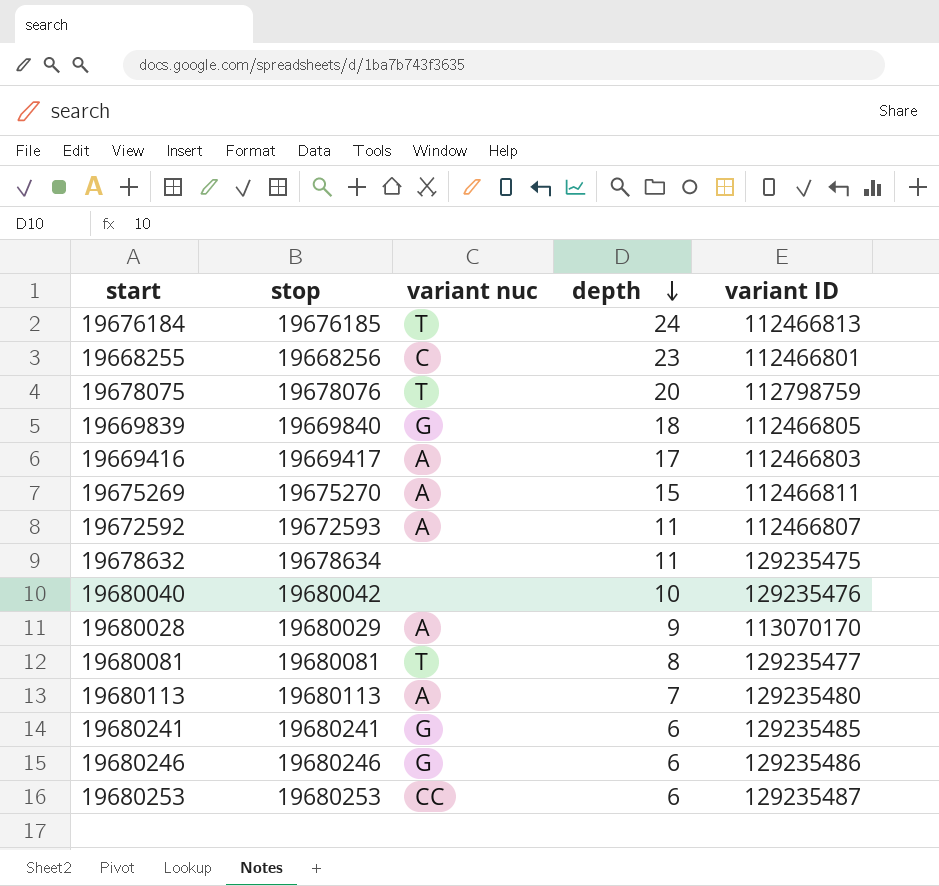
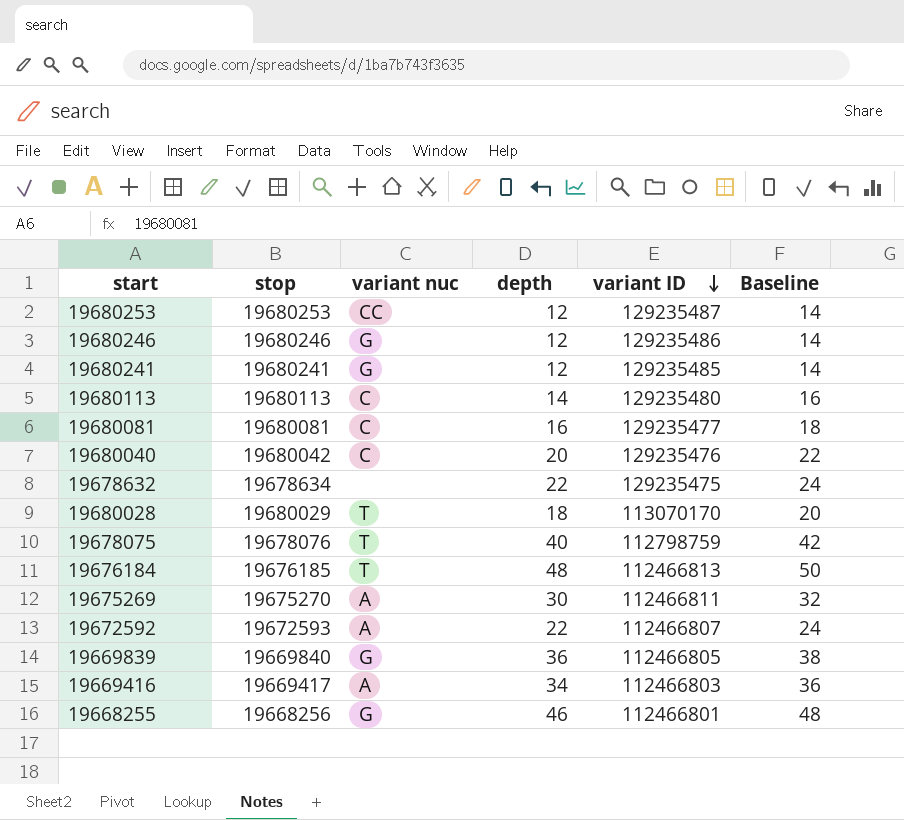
row order: depth descending -> variant ID descending
column Baseline | formula: none -> [depth] + 2
19680253 | depth: 6 -> 12
19680246 | depth: 6 -> 12
19680241 | depth: 6 -> 12
19680113 | variant nuc: A -> C
19680113 | depth: 7 -> 14
19680081 | variant nuc: T -> C
19680081 | depth: 8 -> 16
19680040 | variant nuc: none -> C
19680040 | depth: 10 -> 20
19678632 | depth: 11 -> 22
19680028 | variant nuc: A -> T
19680028 | depth: 9 -> 18
19678075 | depth: 20 -> 40
19676184 | depth: 24 -> 48
19675269 | depth: 15 -> 30
19672592 | depth: 11 -> 22
19669839 | depth: 18 -> 36
19669416 | depth: 17 -> 34
19668255 | variant nuc: C -> G
19668255 | depth: 23 -> 46

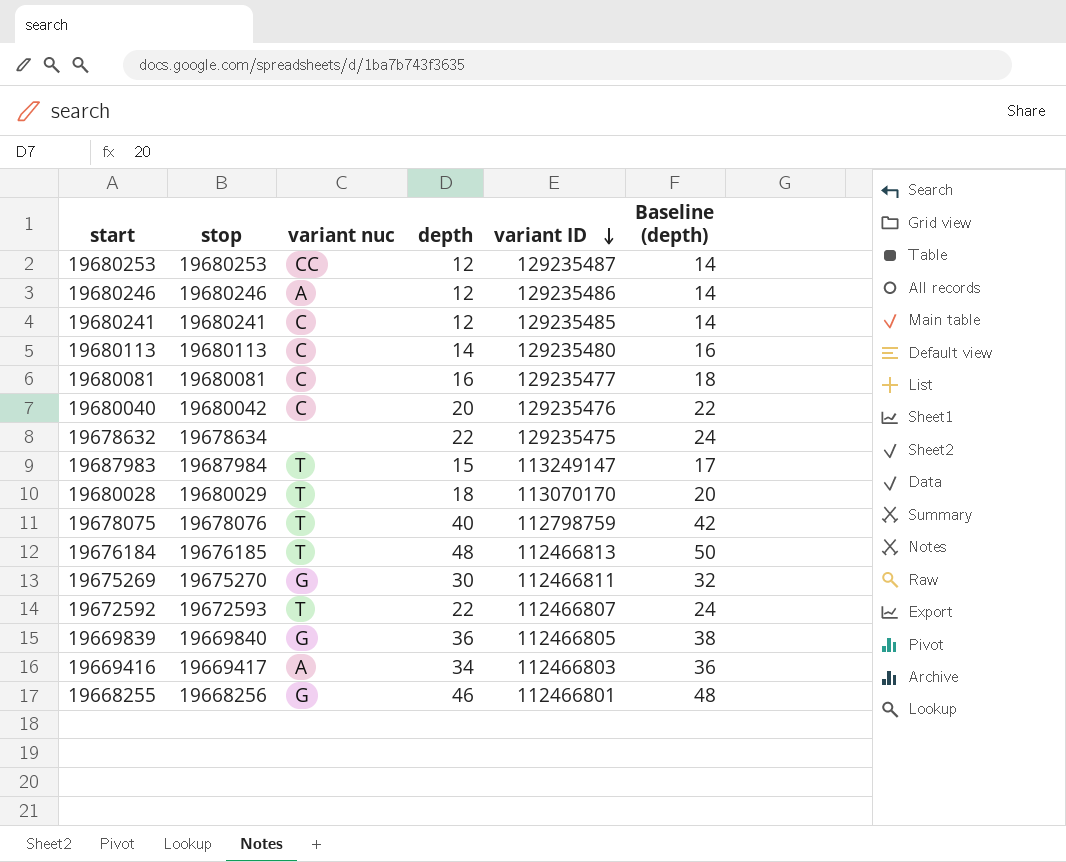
column name: Baseline -> Baseline (depth)
19680246 | variant nuc: G -> A
19680241 | variant nuc: G -> C
row 19687983: none -> 19687984 | T | 15 | 113249147 | 17
19675269 | variant nuc: A -> G
19672592 | variant nuc: A -> T

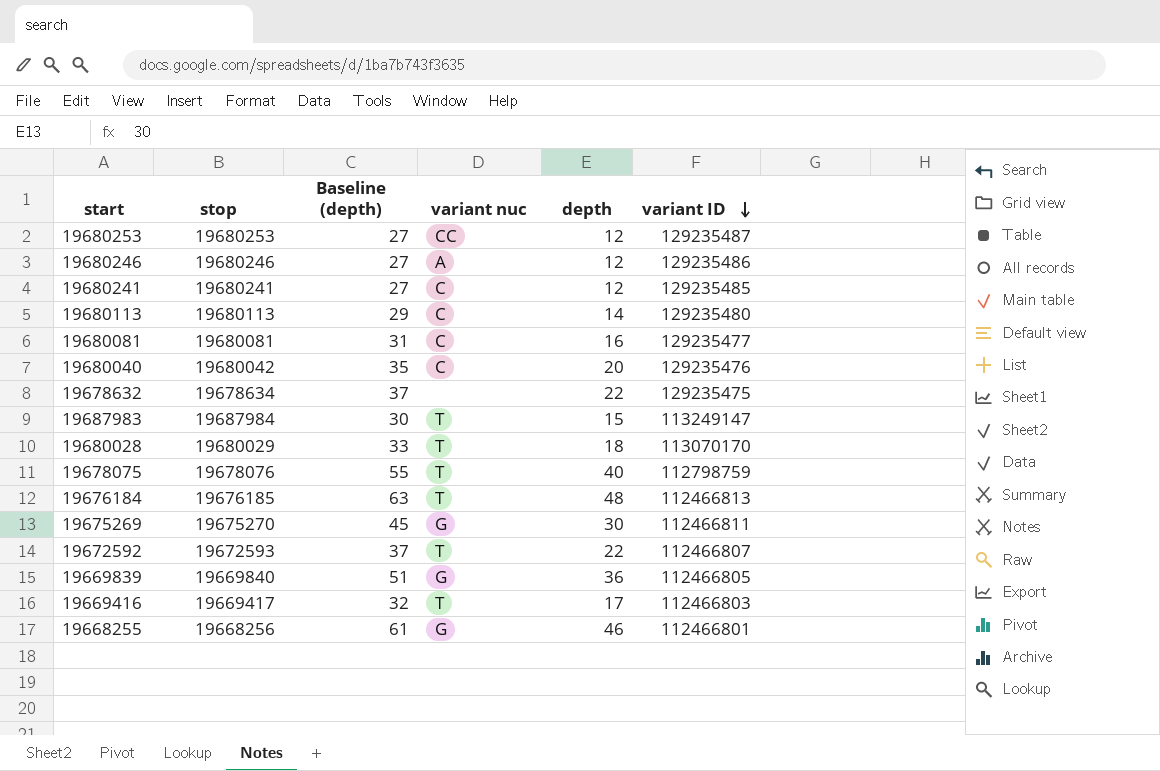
column Baseline (depth) | formula: [depth] + 2 -> [depth] + 15
column Baseline (depth) | position: 6 -> 3
19669416 | variant nuc: A -> T
19669416 | depth: 34 -> 17

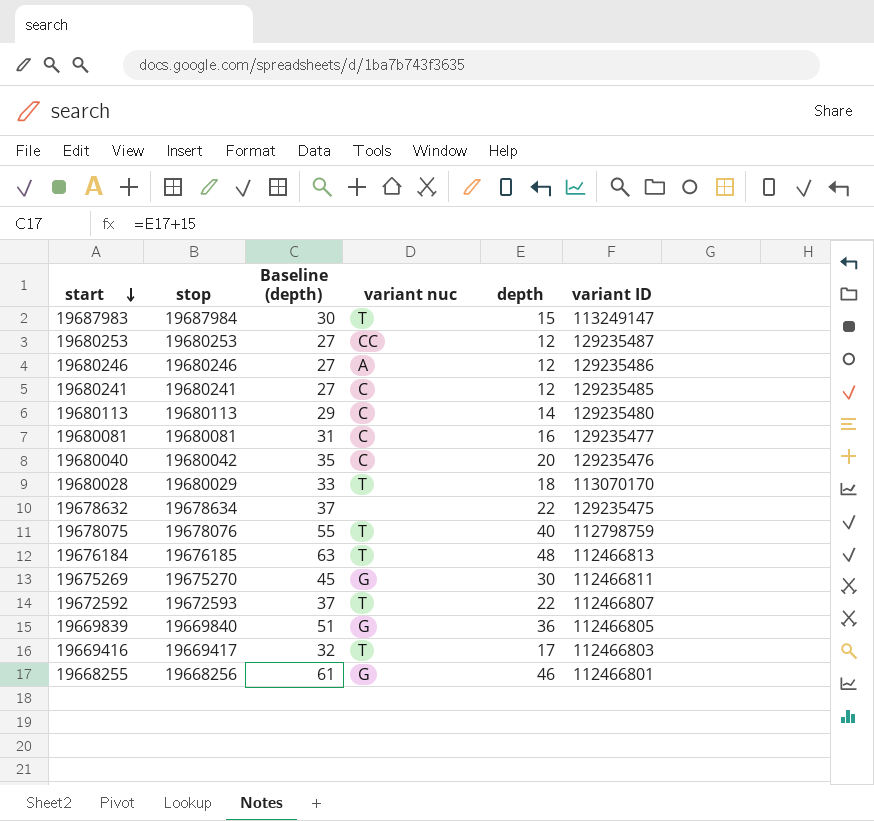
row order: variant ID descending -> start descending

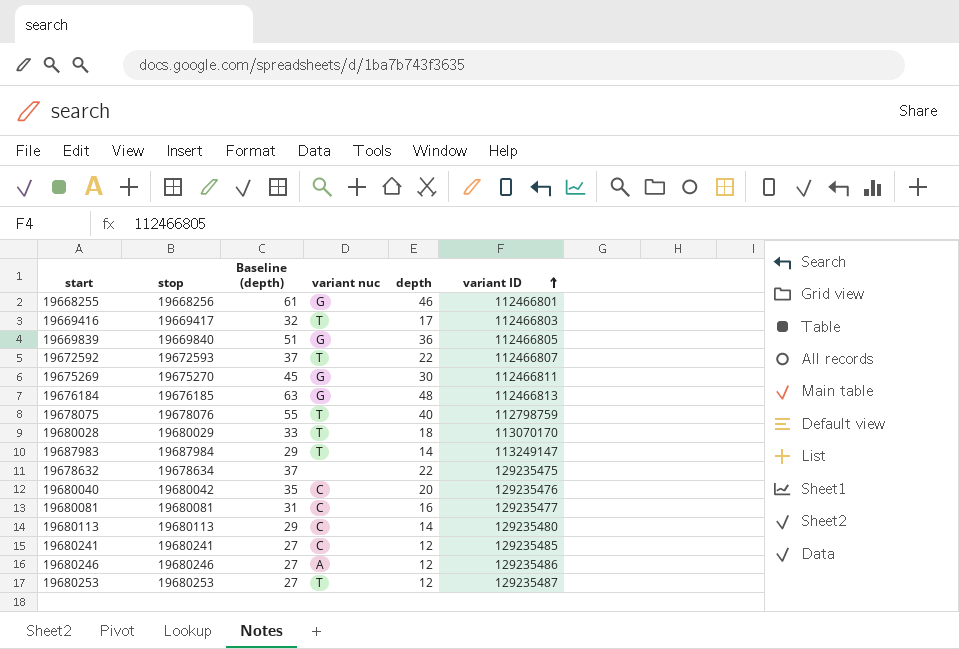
row order: start descending -> variant ID ascending
19676184 | variant nuc: T -> G
19687983 | Baseline (depth): 30 -> 29
19687983 | depth: 15 -> 14
19680253 | variant nuc: CC -> T

